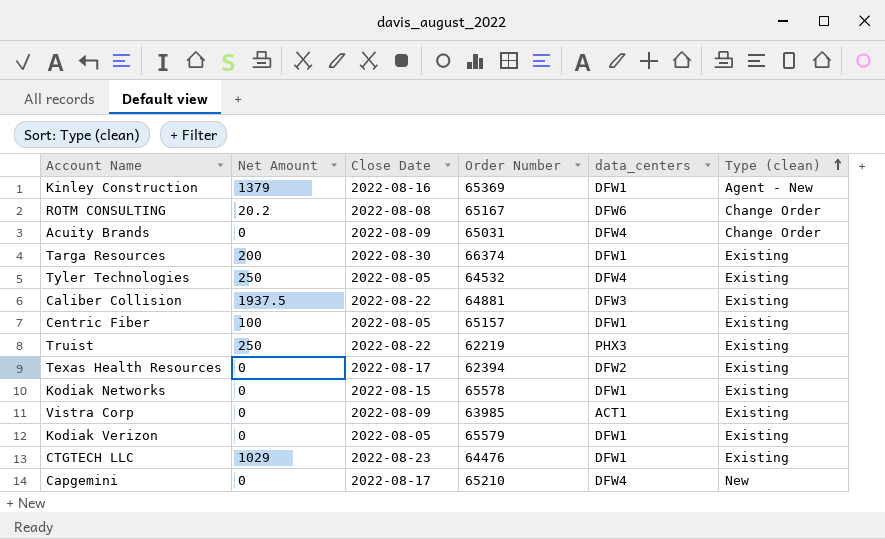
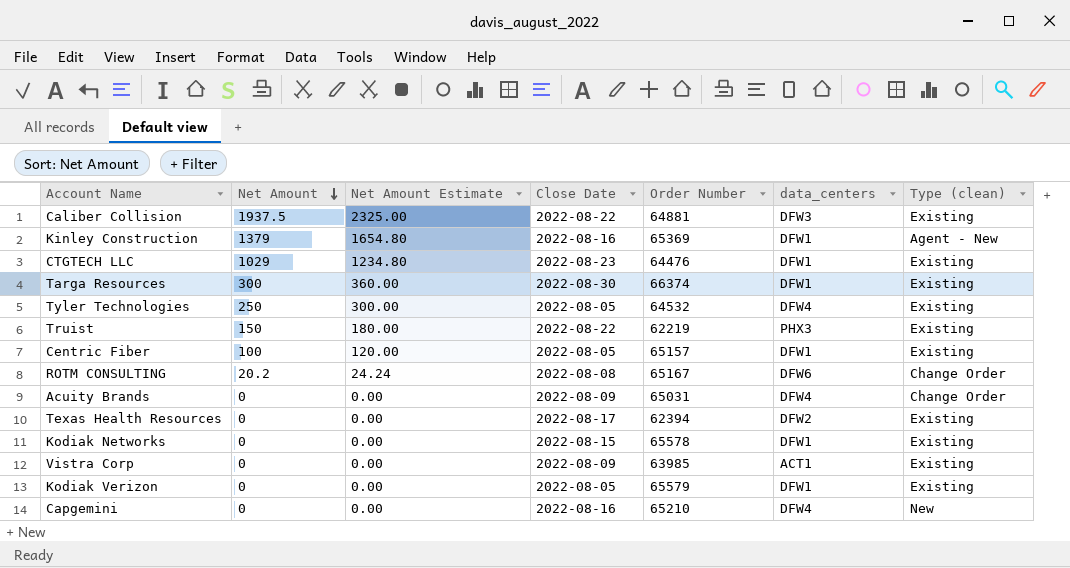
row order: Type (clean) ascending -> Net Amount descending
column Net Amount Estimate | formula: none -> [Net Amount] * 1.2
Targa Resources | Net Amount: 200 -> 300
Truist | Net Amount: 250 -> 150
Capgemini | Close Date: 2022-08-17 -> 2022-08-16

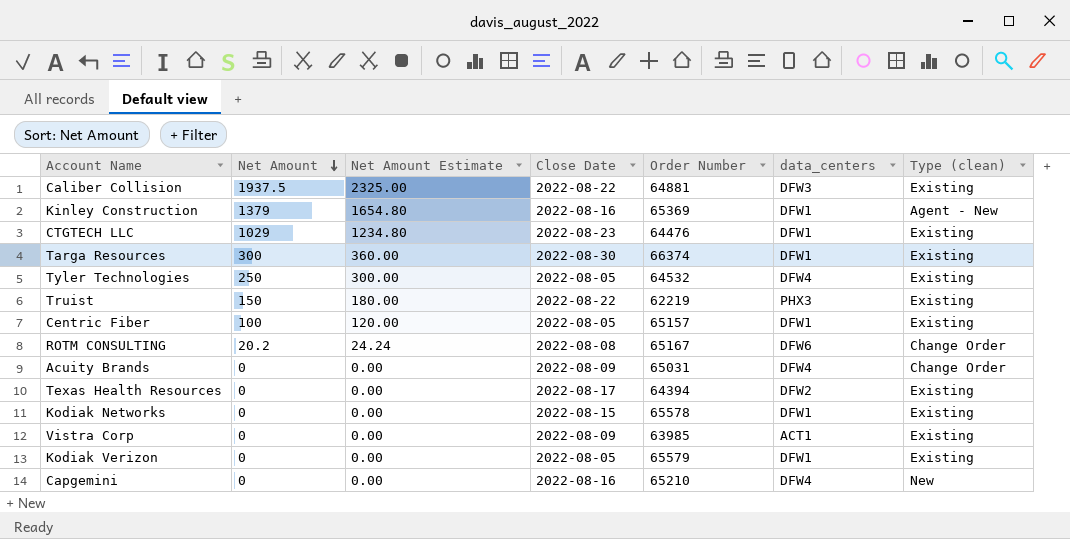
Texas Health Resources | Order Number: 62394 -> 64394

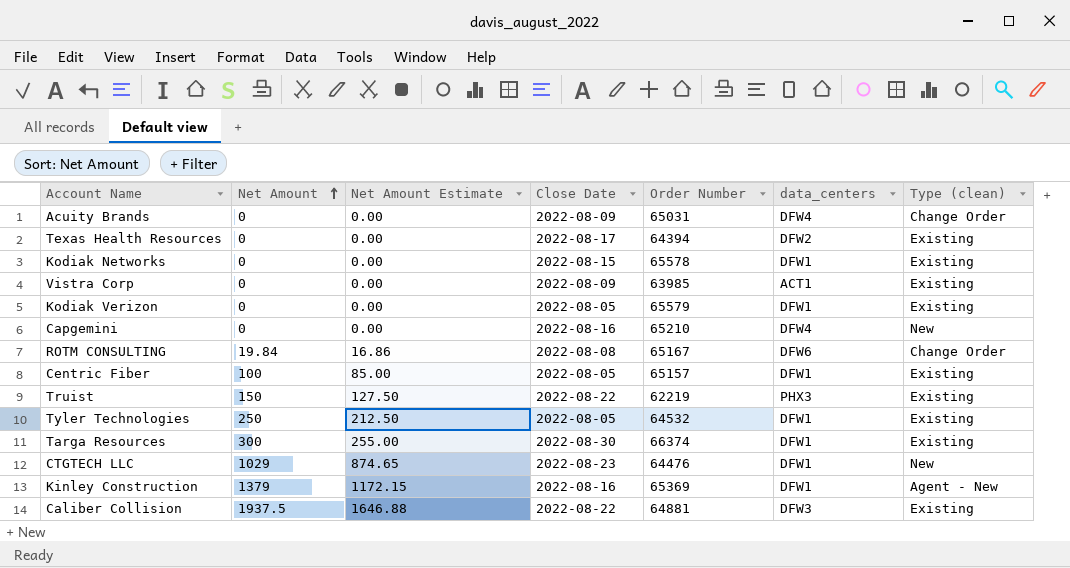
row order: Net Amount descending -> Net Amount ascending
column Net Amount Estimate | formula: [Net Amount] * 1.2 -> [Net Amount] * 0.85
ROTM CONSULTING | Net Amount: 20.2 -> 19.84
Tyler Technologies | data_centers: DFW4 -> DFW1
CTGTECH LLC | Type (clean): Existing -> New

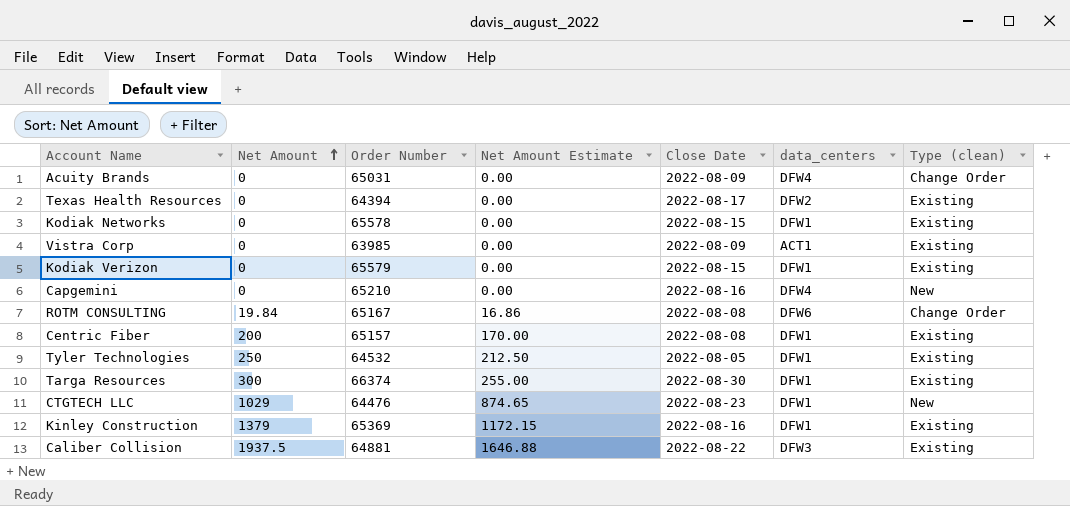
column Order Number | position: 5 -> 3
row Truist: 150 | 127.50 | 2022-08-22 | 62219 | PHX3 | Existing -> none
Kodiak Verizon | Close Date: 2022-08-05 -> 2022-08-15
Centric Fiber | Net Amount: 100 -> 200
Centric Fiber | Net Amount Estimate: 85.00 -> 170.00
Centric Fiber | Close Date: 2022-08-05 -> 2022-08-08
Kinley Construction | Type (clean): Agent - New -> Existing

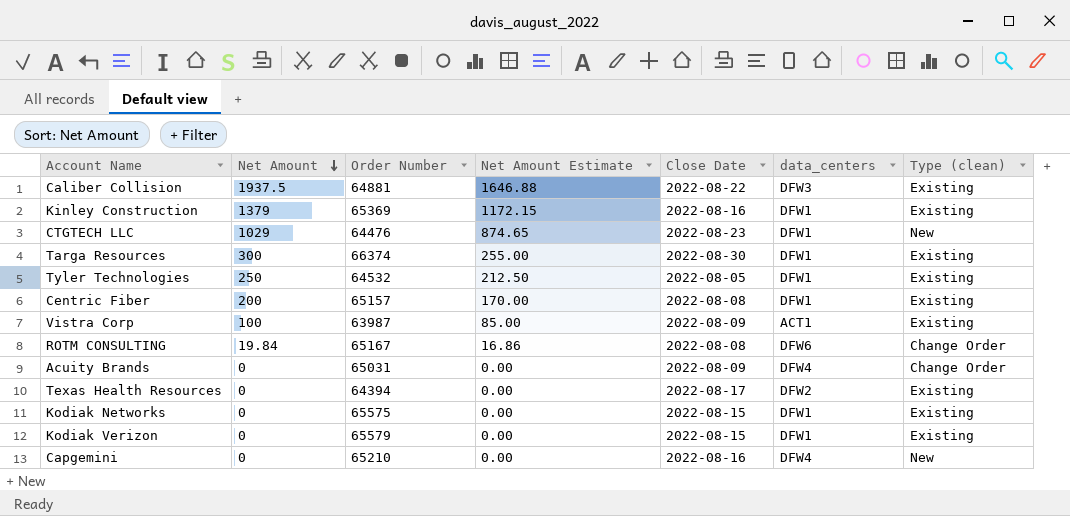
row order: Net Amount ascending -> Net Amount descending
Vistra Corp | Net Amount: 0 -> 100
Vistra Corp | Order Number: 63985 -> 63987
Vistra Corp | Net Amount Estimate: 0.00 -> 85.00
Kodiak Networks | Order Number: 65578 -> 65575

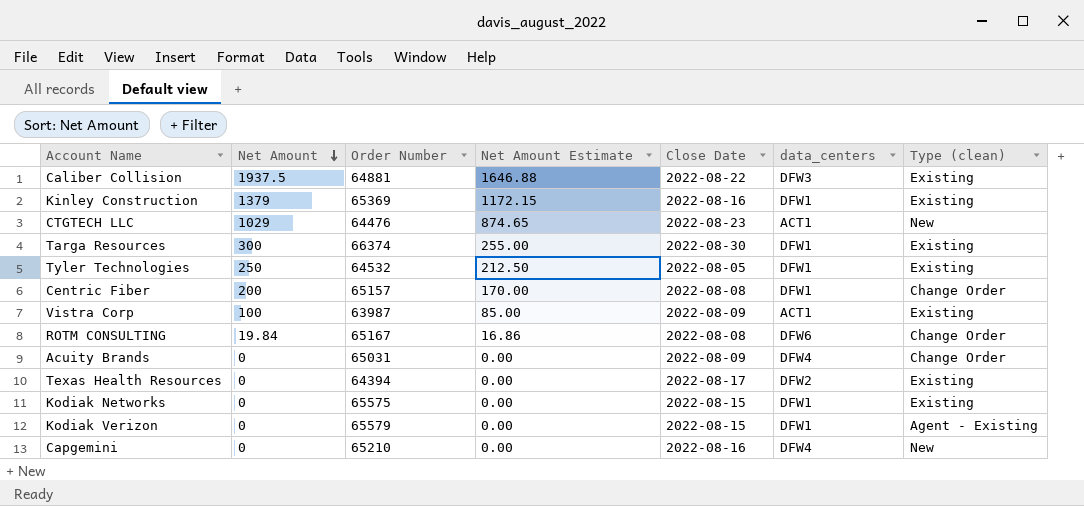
CTGTECH LLC | data_centers: DFW1 -> ACT1
Centric Fiber | Type (clean): Existing -> Change Order
Kodiak Verizon | Type (clean): Existing -> Agent - Existing

